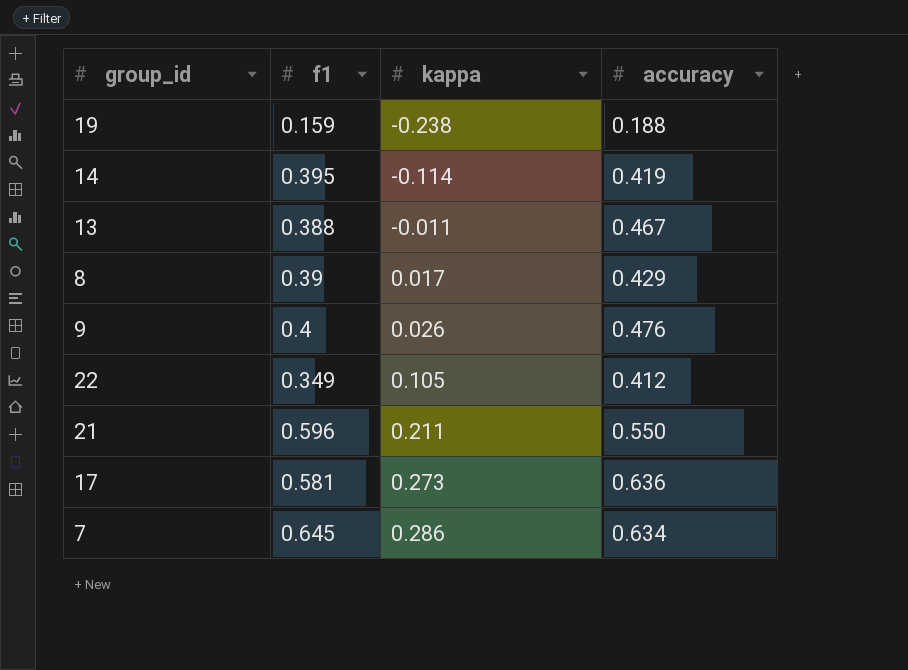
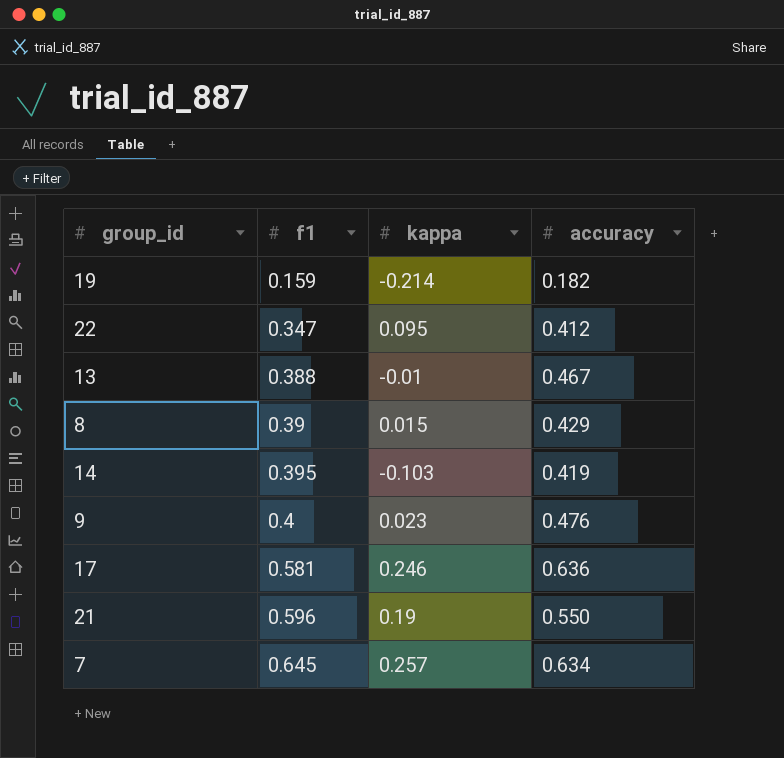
row order: kappa ascending -> f1 ascending
19 | kappa: -0.238 -> -0.214
19 | accuracy: 0.188 -> 0.182
22 | f1: 0.349 -> 0.347
22 | kappa: 0.105 -> 0.095
13 | kappa: -0.011 -> -0.01
8 | kappa: 0.017 -> 0.015
14 | kappa: -0.114 -> -0.103
9 | kappa: 0.026 -> 0.023
17 | kappa: 0.273 -> 0.246
21 | kappa: 0.211 -> 0.19
7 | kappa: 0.286 -> 0.257

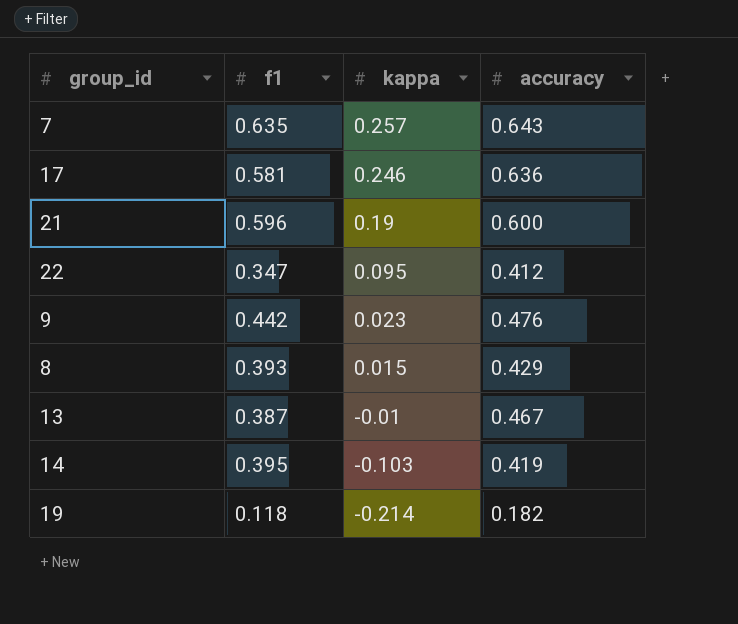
row order: f1 ascending -> kappa descending
7 | f1: 0.645 -> 0.635
7 | accuracy: 0.634 -> 0.643
21 | accuracy: 0.550 -> 0.600
9 | f1: 0.4 -> 0.442
8 | f1: 0.39 -> 0.393
13 | f1: 0.388 -> 0.387
19 | f1: 0.159 -> 0.118

